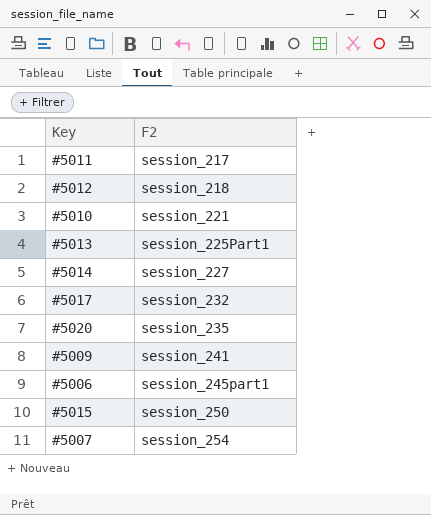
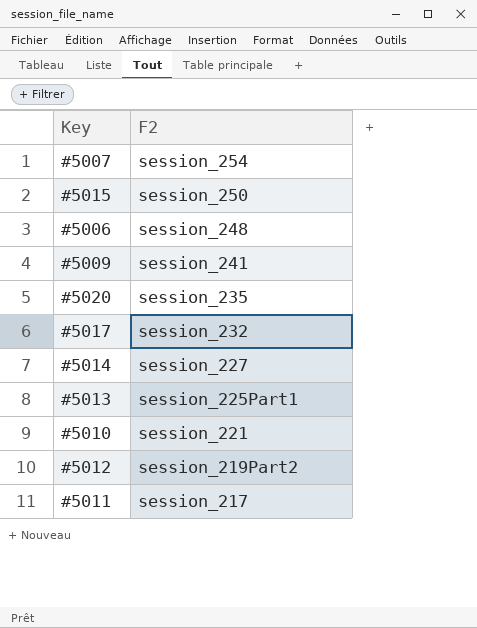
row order: F2 ascending -> F2 descending
#5006 | F2: session_245part1 -> session_248
#5012 | F2: session_218 -> session_219Part2

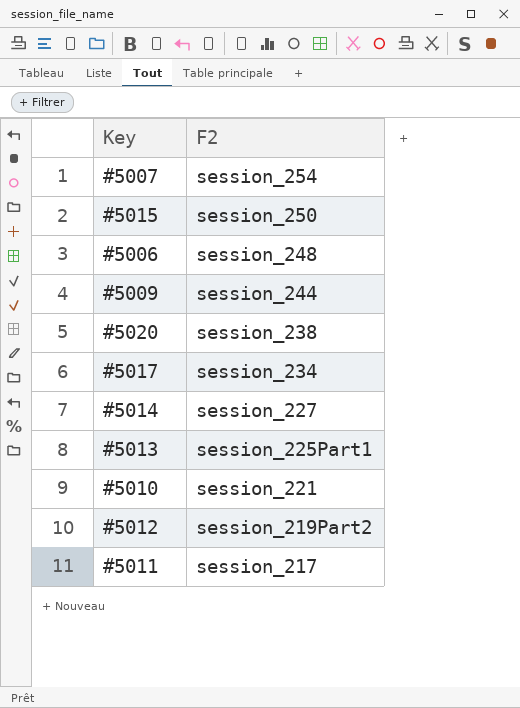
#5009 | F2: session_241 -> session_244
#5020 | F2: session_235 -> session_238
#5017 | F2: session_232 -> session_234

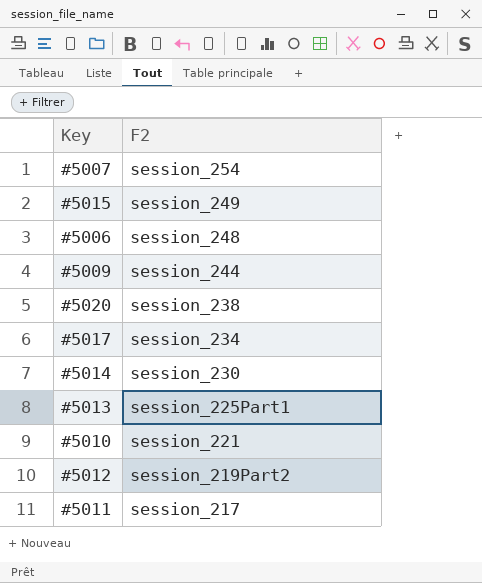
#5015 | F2: session_250 -> session_249
#5014 | F2: session_227 -> session_230

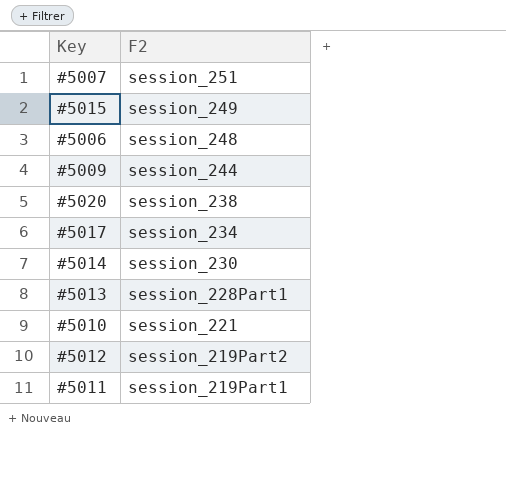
#5007 | F2: session_254 -> session_251
#5013 | F2: session_225Part1 -> session_228Part1
#5011 | F2: session_217 -> session_219Part1

